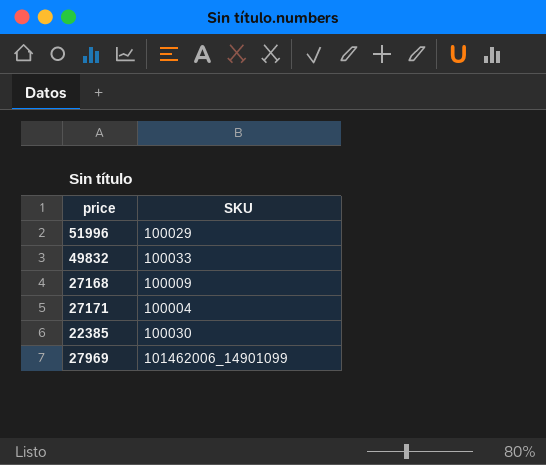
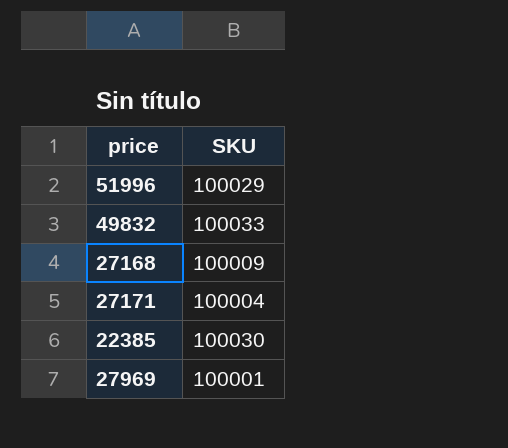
27969 | SKU: 101462006_14901099 -> 100001

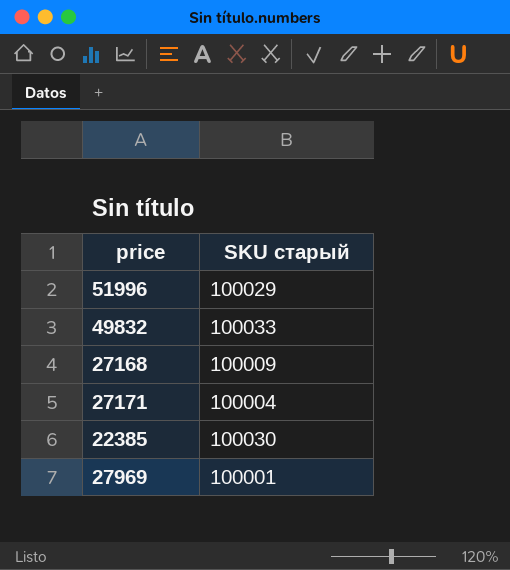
column name: SKU -> SKU старый

